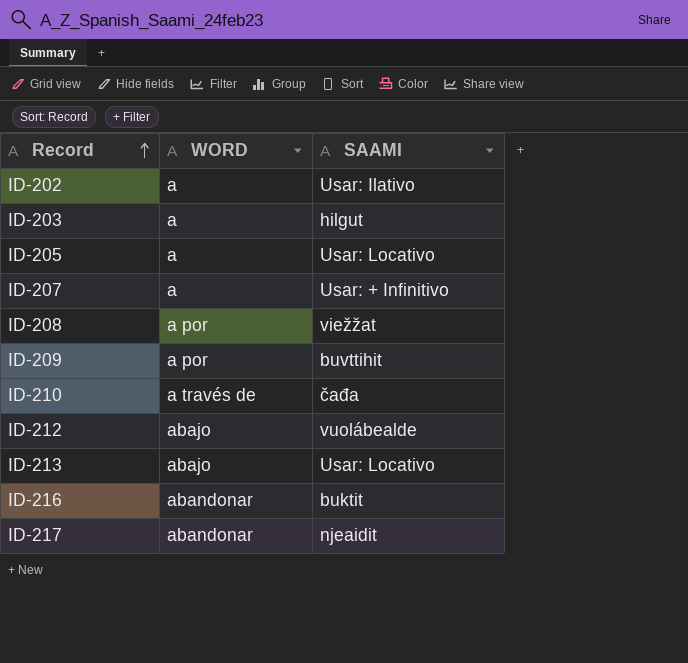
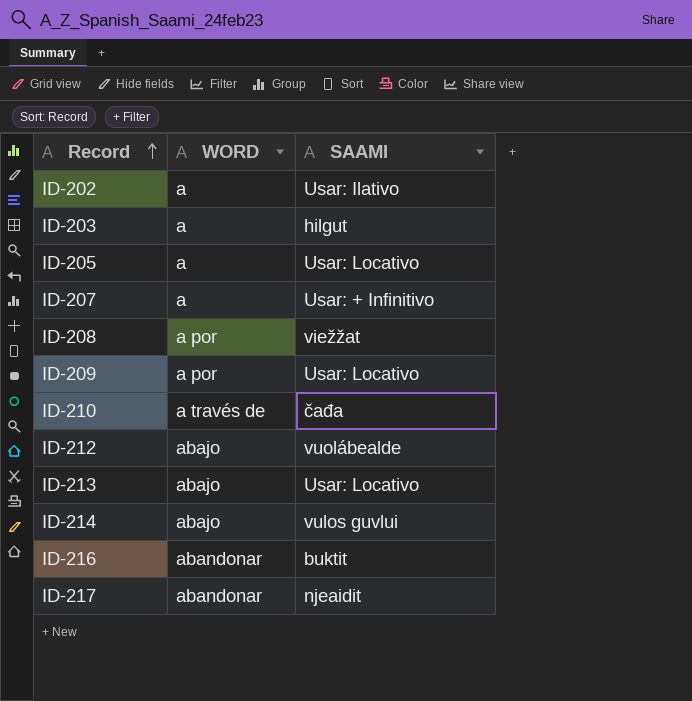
ID-209 | SAAMI: buvttihit -> Usar: Locativo
row ID-214: none -> abajo | vulos guvlui

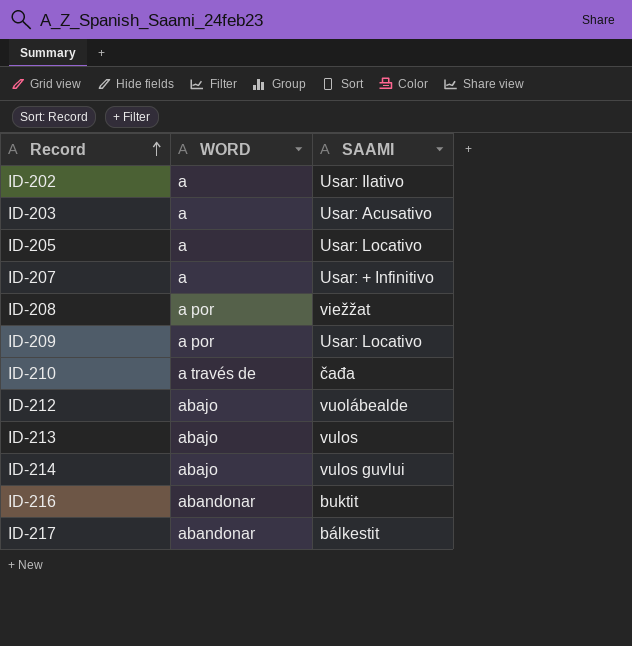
ID-203 | SAAMI: hilgut -> Usar: Acusativo
ID-213 | SAAMI: Usar: Locativo -> vulos
ID-217 | SAAMI: njeaidit -> bálkestit

